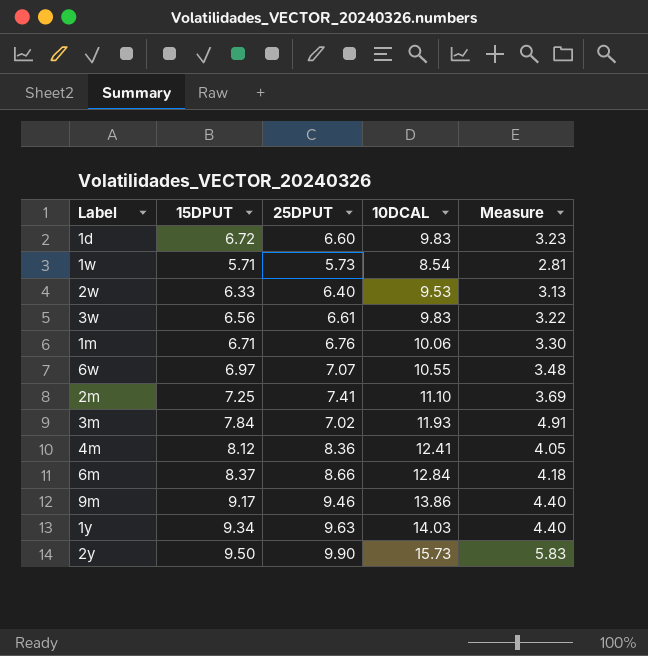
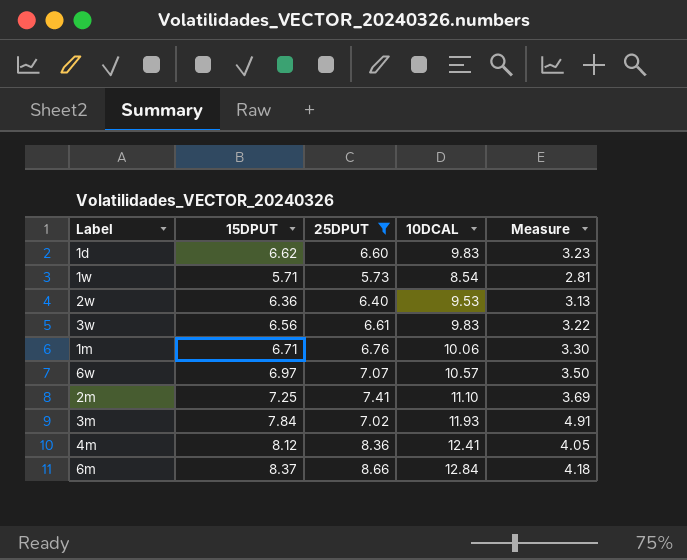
filter: none -> 25DPUT <= 8.66
1d | 15DPUT: 6.72 -> 6.62
2w | 15DPUT: 6.33 -> 6.36
6w | 10DCAL: 10.55 -> 10.57
6w | Measure: 3.48 -> 3.50

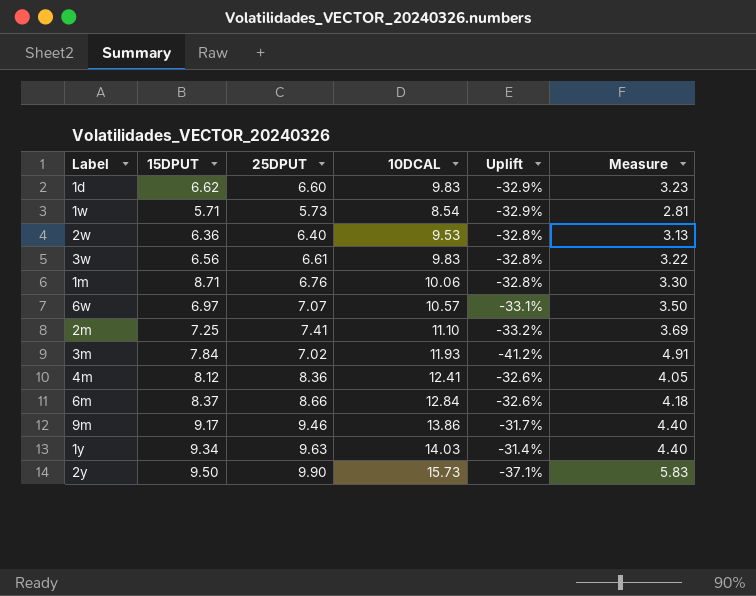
filter: 25DPUT <= 8.66 -> none
column Uplift | formula: none -> ([25DPUT] - [10DCAL]) / [10DCAL]
1m | 15DPUT: 6.71 -> 8.71

